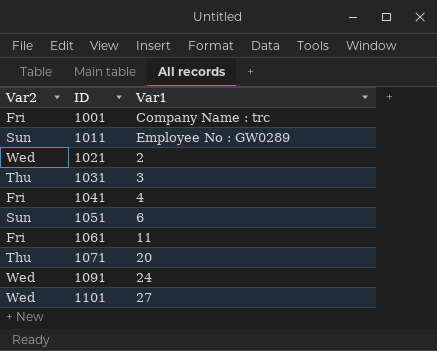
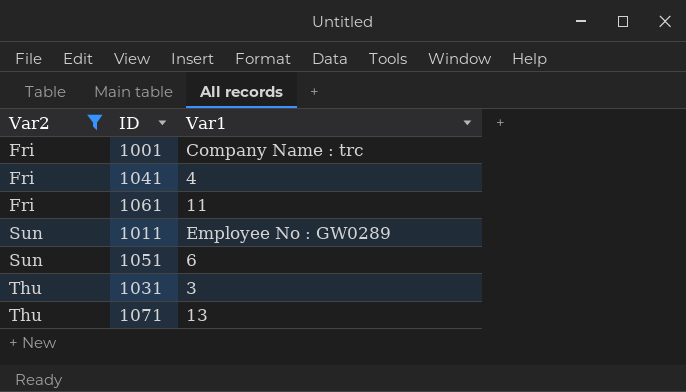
filter: none -> Var2 != Wed
row order: ID ascending -> Var2 ascending
1071 | Var1: 20 -> 13

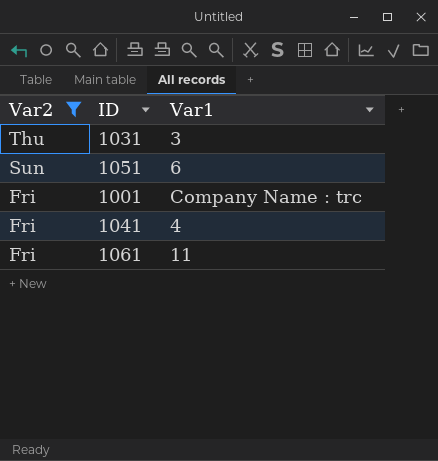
row order: Var2 ascending -> Var2 descending
row 1011: Sun | Employee No : GW0289 -> none
row 1071: Thu | 13 -> none

